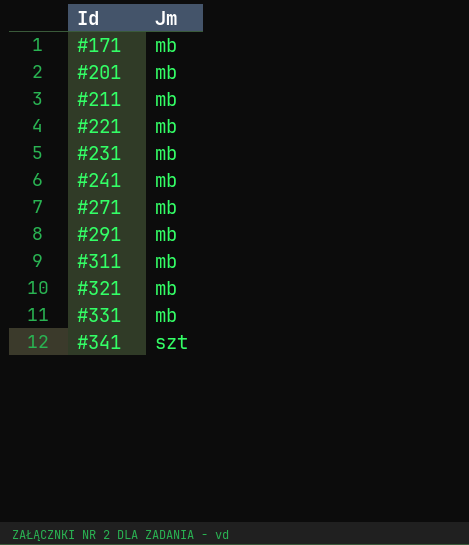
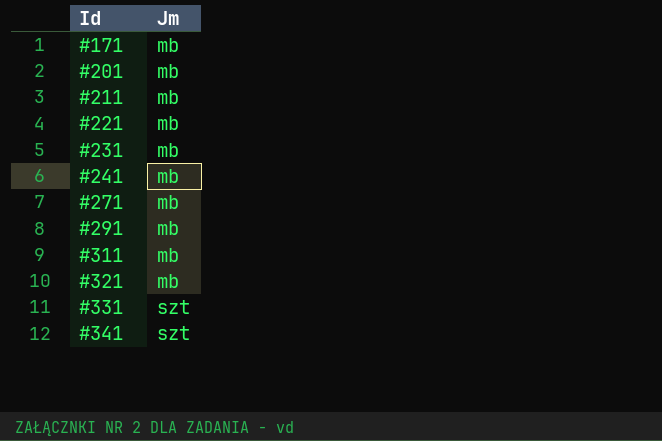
#331 | Jm: mb -> szt

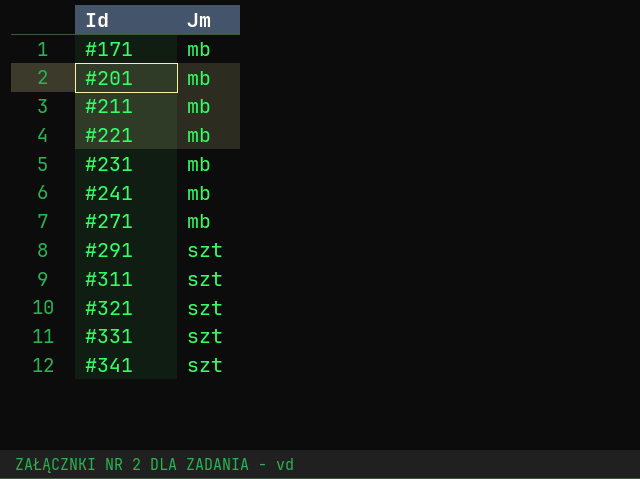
#291 | Jm: mb -> szt
#311 | Jm: mb -> szt
#321 | Jm: mb -> szt

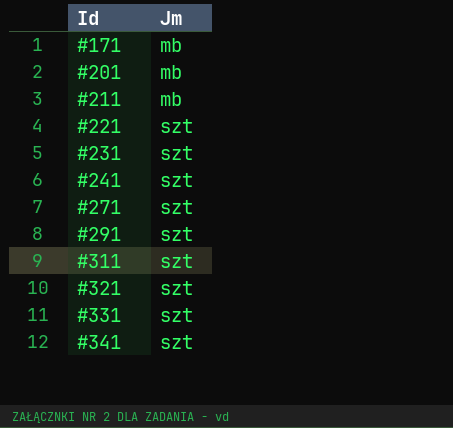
#221 | Jm: mb -> szt
#231 | Jm: mb -> szt
#241 | Jm: mb -> szt
#271 | Jm: mb -> szt

